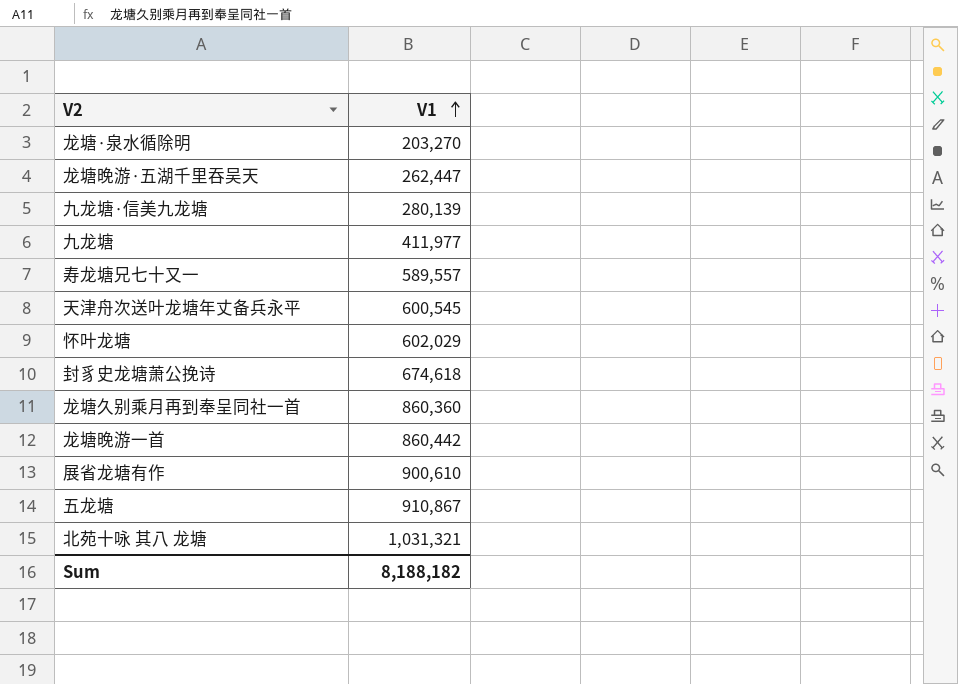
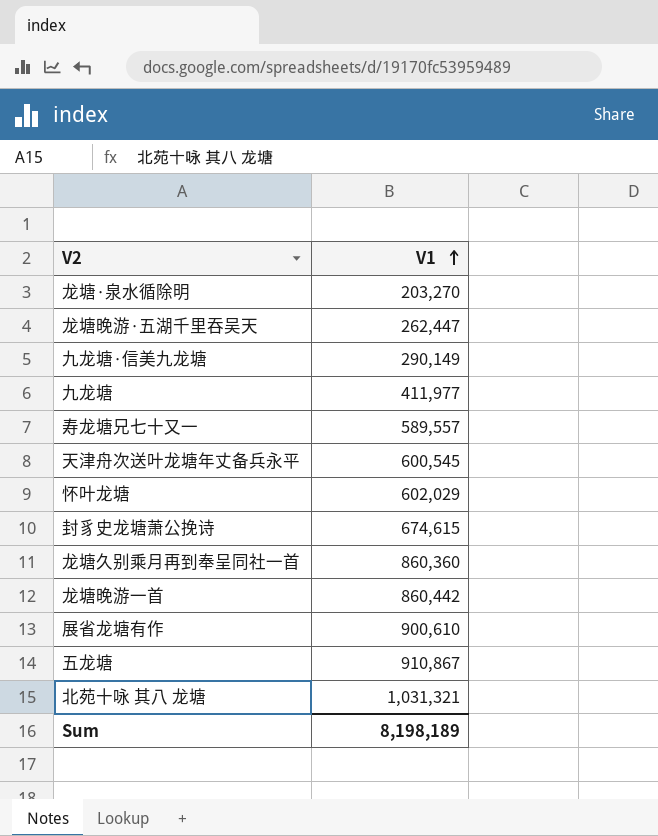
九龙塘·信美九龙塘 | V1: 280,139 -> 290,149
封豸史龙塘萧公挽诗 | V1: 674,618 -> 674,615
Sum | V1: 8,188,182 -> 8,198,189

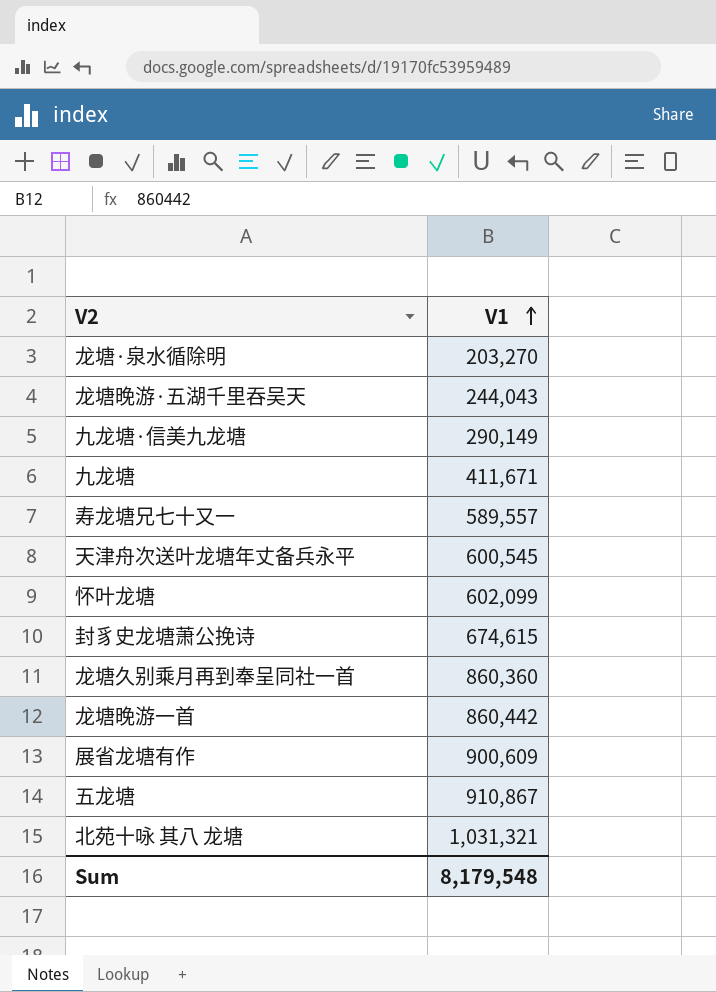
龙塘晚游·五湖千里吞吴天 | V1: 262,447 -> 244,043
九龙塘 | V1: 411,977 -> 411,671
怀叶龙塘 | V1: 602,029 -> 602,099
展省龙塘有作 | V1: 900,610 -> 900,609
Sum | V1: 8,198,189 -> 8,179,548

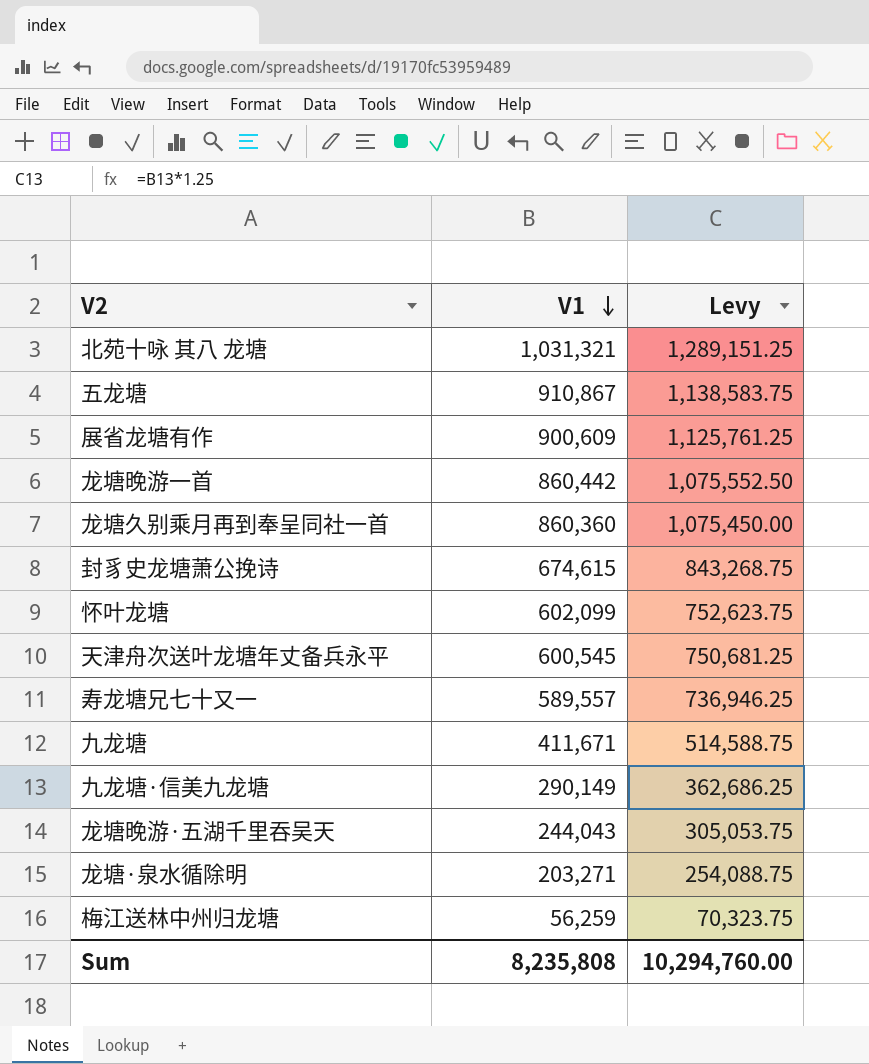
row order: V1 ascending -> V1 descending
column Levy | formula: none -> [V1] * 1.25
龙塘·泉水循除明 | V1: 203,270 -> 203,271
row 梅江送林中州归龙塘: none -> 56,259 | 70,323.75
Sum | V1: 8,179,548 -> 8,235,808

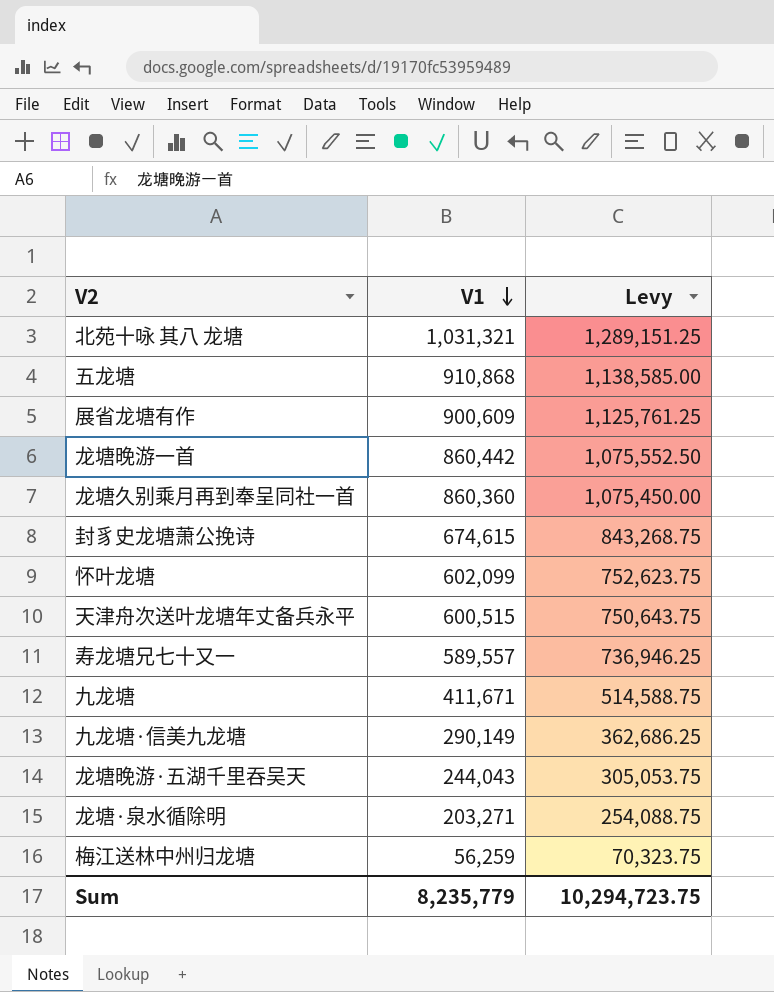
五龙塘 | V1: 910,867 -> 910,868
五龙塘 | Levy: 1,138,583.75 -> 1,138,585.00
天津舟次送叶龙塘年丈备兵永平 | V1: 600,545 -> 600,515
天津舟次送叶龙塘年丈备兵永平 | Levy: 750,681.25 -> 750,643.75
Sum | V1: 8,235,808 -> 8,235,779
Sum | Levy: 10,294,760.00 -> 10,294,723.75

